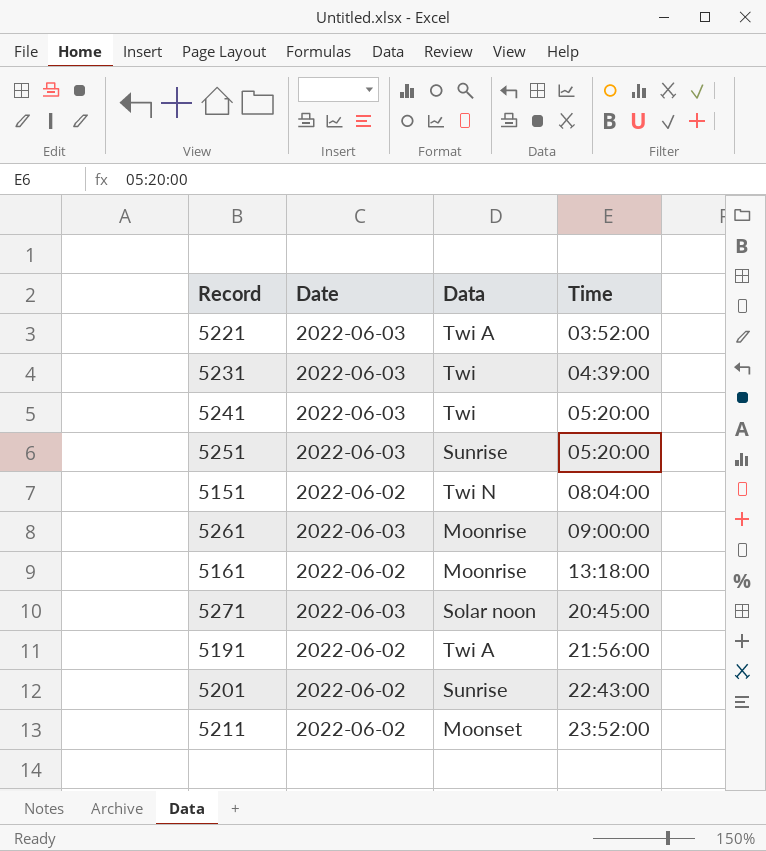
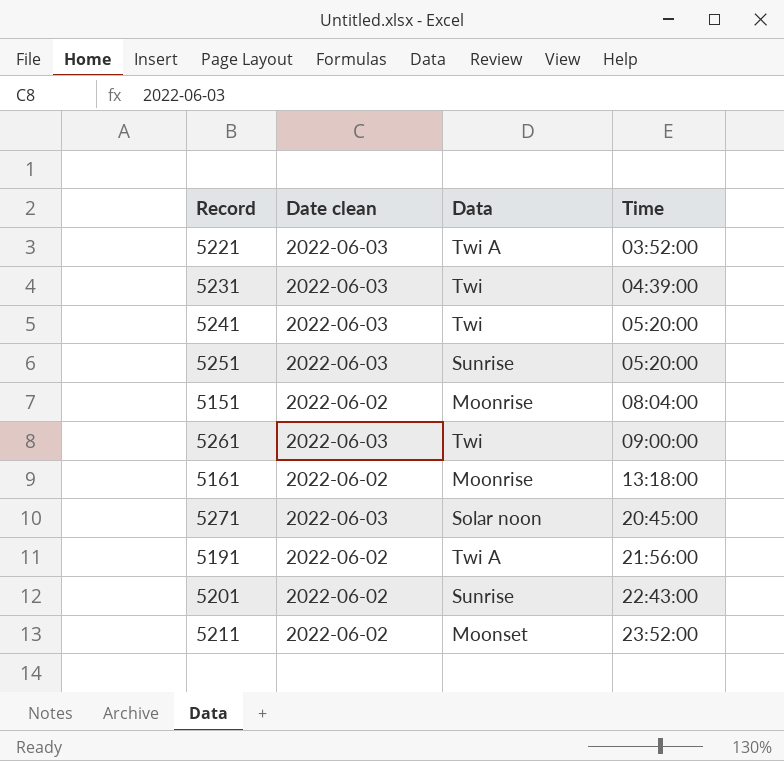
column name: Date -> Date clean
5151 | Data: Twi N -> Moonrise
5261 | Data: Moonrise -> Twi

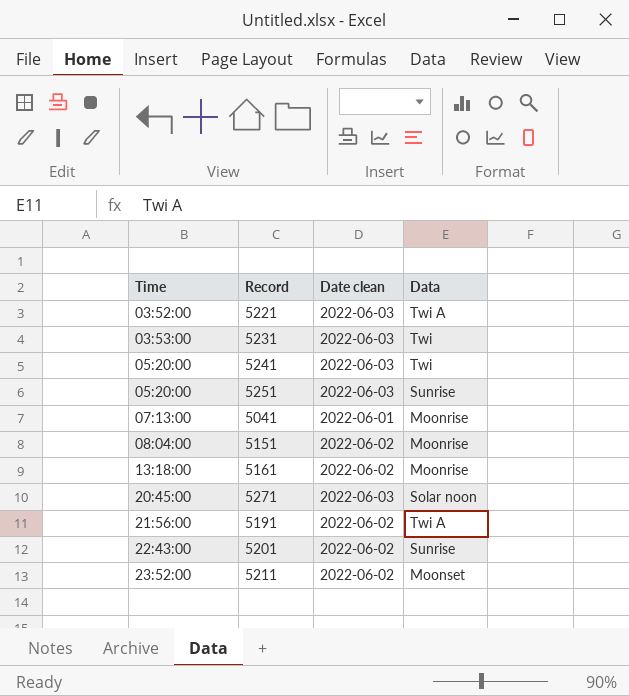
column Time | position: 4 -> 1
row 5261: 2022-06-03 | Twi | 09:00:00 -> none
5231 | Time: 04:39:00 -> 03:53:00
row 5041: none -> 07:13:00 | 2022-06-01 | Moonrise

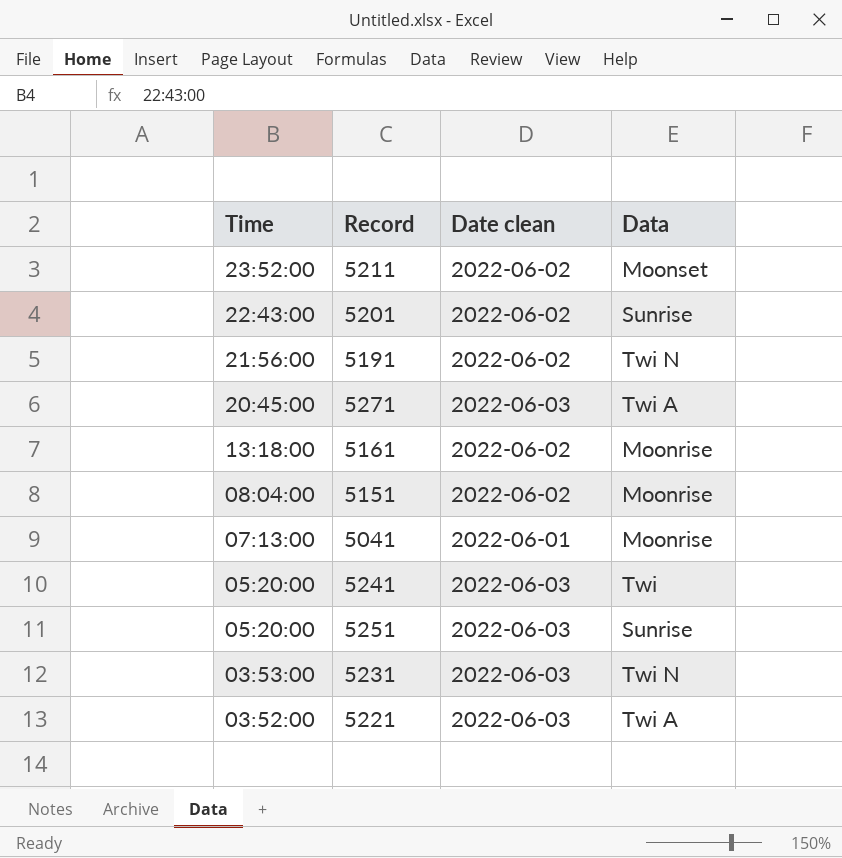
row order: Time ascending -> Time descending
5191 | Data: Twi A -> Twi N
5271 | Data: Solar noon -> Twi A
5231 | Data: Twi -> Twi N

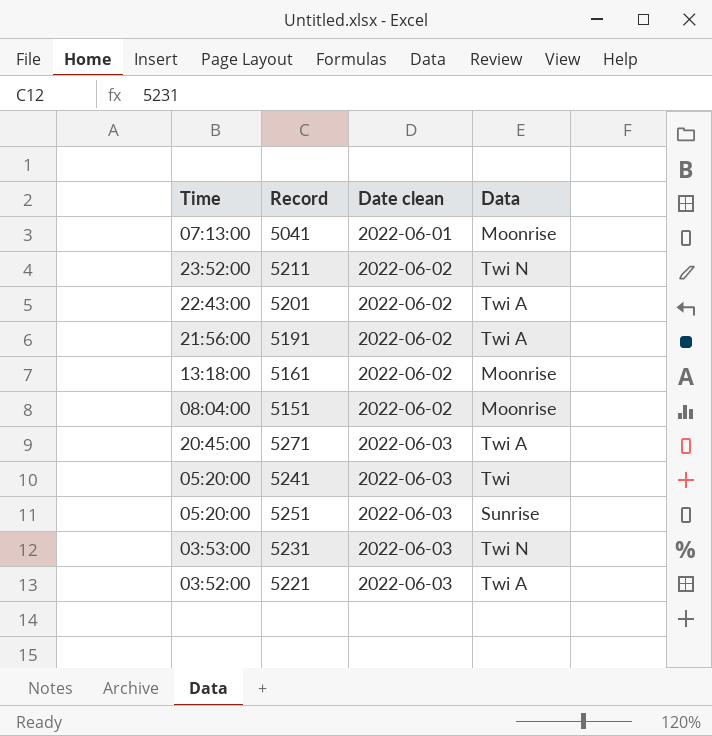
row order: Time descending -> Date clean ascending
5211 | Data: Moonset -> Twi N
5201 | Data: Sunrise -> Twi A
5191 | Data: Twi N -> Twi A

